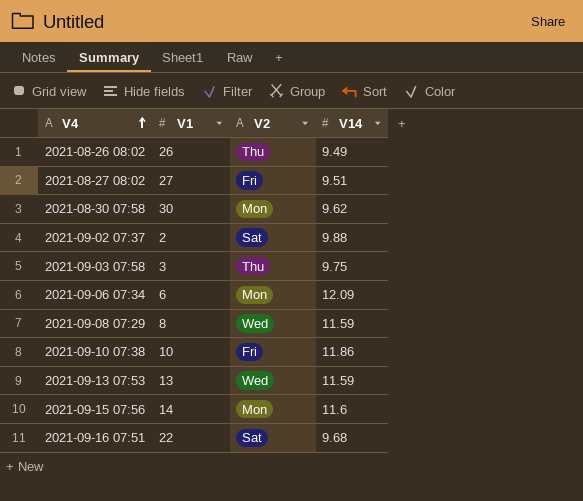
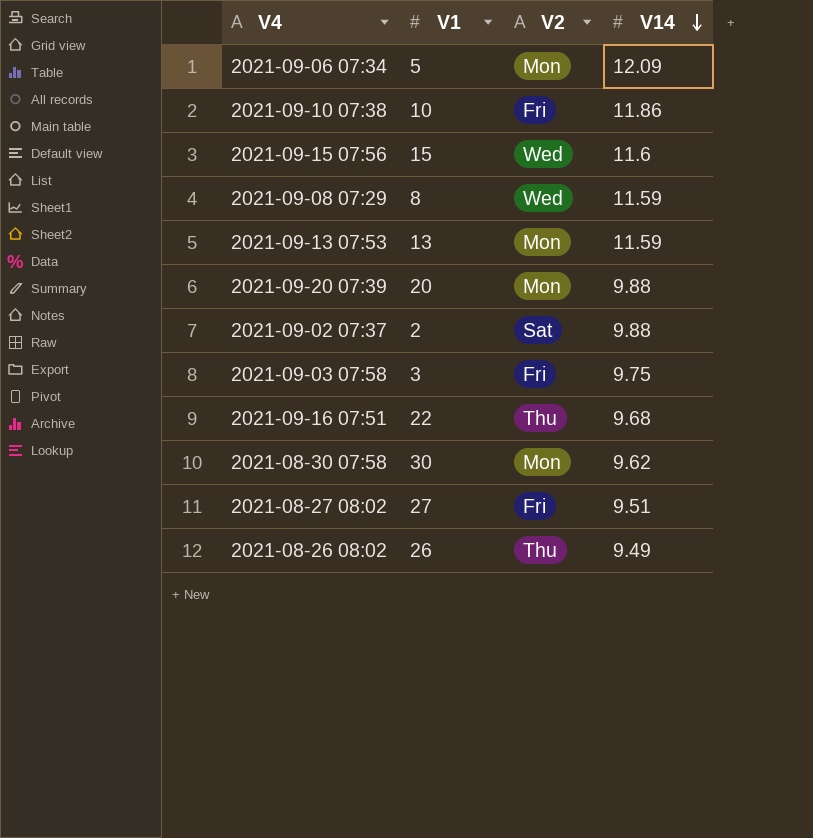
row order: V4 ascending -> V14 descending
2021-09-06 07:34 | V1: 6 -> 5
2021-09-15 07:56 | V1: 14 -> 15
2021-09-15 07:56 | V2: Mon -> Wed
2021-09-13 07:53 | V2: Wed -> Mon
row 2021-09-20 07:39: none -> 20 | Mon | 9.88
2021-09-03 07:58 | V2: Thu -> Fri
2021-09-16 07:51 | V2: Sat -> Thu

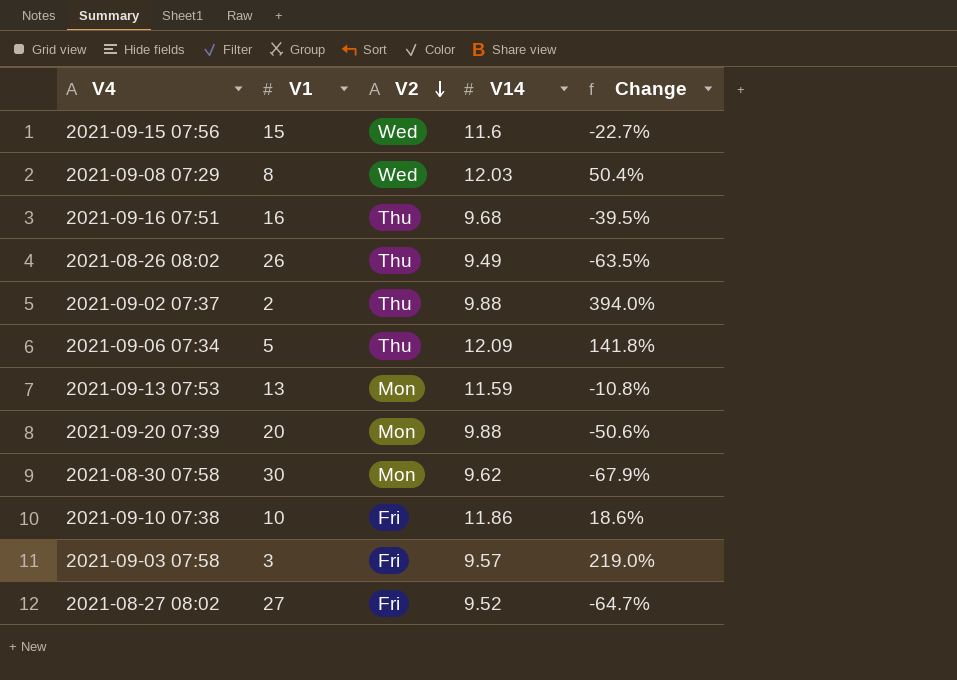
row order: V14 descending -> V2 descending
column Change | formula: none -> ([V14] - [V1]) / [V1]
2021-09-08 07:29 | V14: 11.59 -> 12.03
2021-09-16 07:51 | V1: 22 -> 16
2021-09-02 07:37 | V2: Sat -> Thu
2021-09-06 07:34 | V2: Mon -> Thu
2021-09-03 07:58 | V14: 9.75 -> 9.57
2021-08-27 08:02 | V14: 9.51 -> 9.52

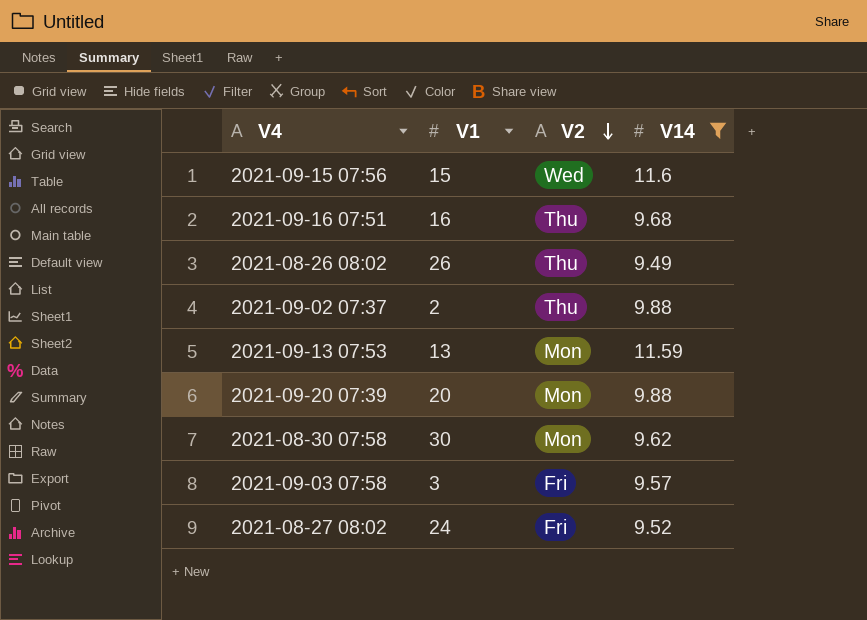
filter: none -> V14 <= 11.6
column Change | formula: ([V14] - [V1]) / [V1] -> none
2021-08-27 08:02 | V1: 27 -> 24

